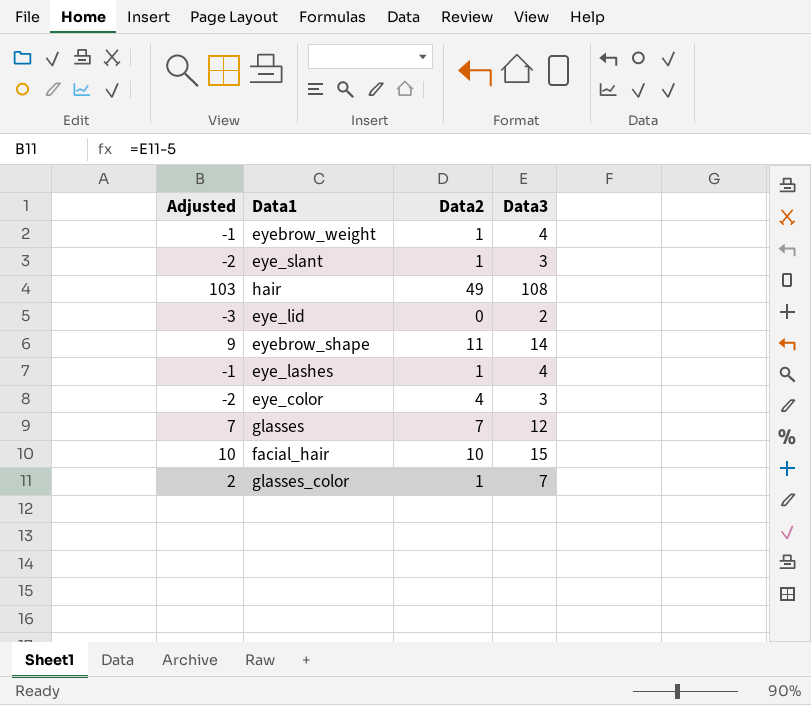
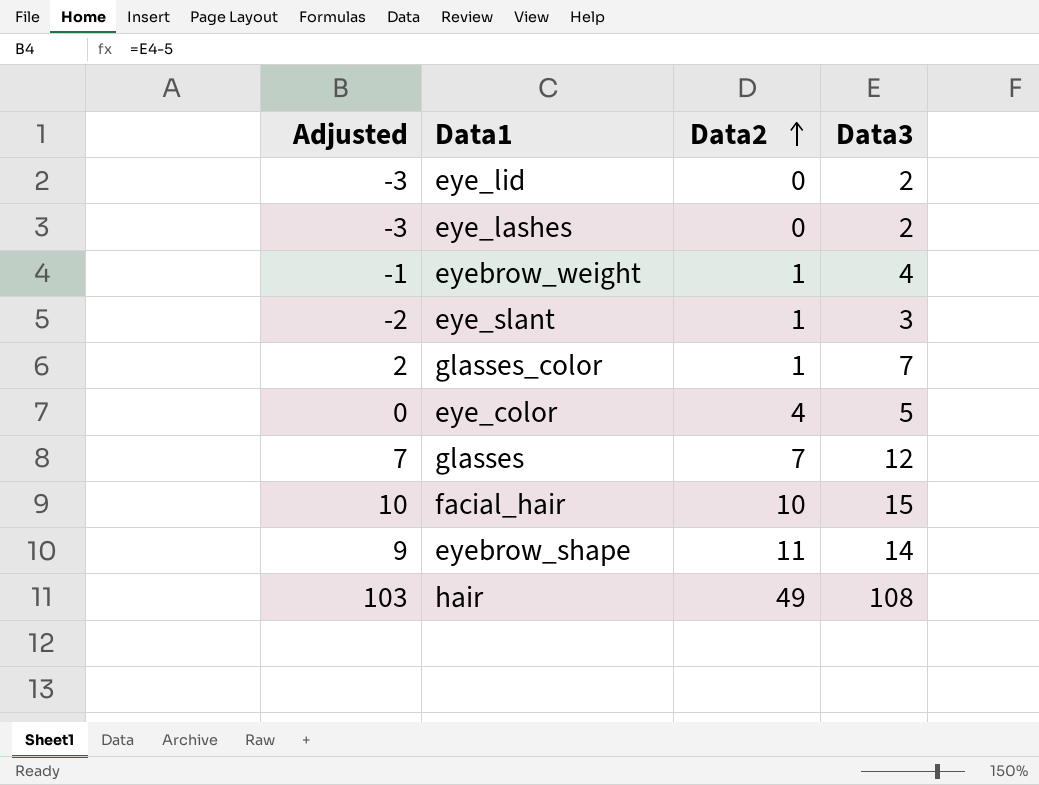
row order: none -> Data2 ascending
eye_lashes | Adjusted: -1 -> -3
eye_lashes | Data2: 1 -> 0
eye_lashes | Data3: 4 -> 2
eye_color | Adjusted: -2 -> 0
eye_color | Data3: 3 -> 5

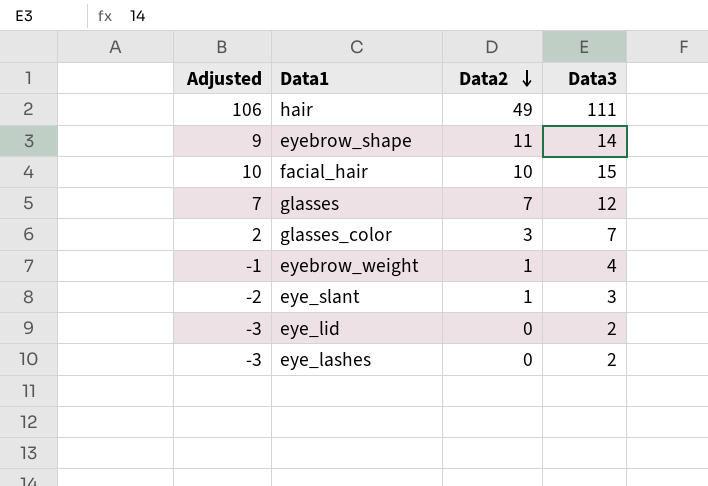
row order: Data2 ascending -> Data2 descending
row eye_color: 0 | 4 | 5 -> none
hair | Adjusted: 103 -> 106
hair | Data3: 108 -> 111
glasses_color | Data2: 1 -> 3

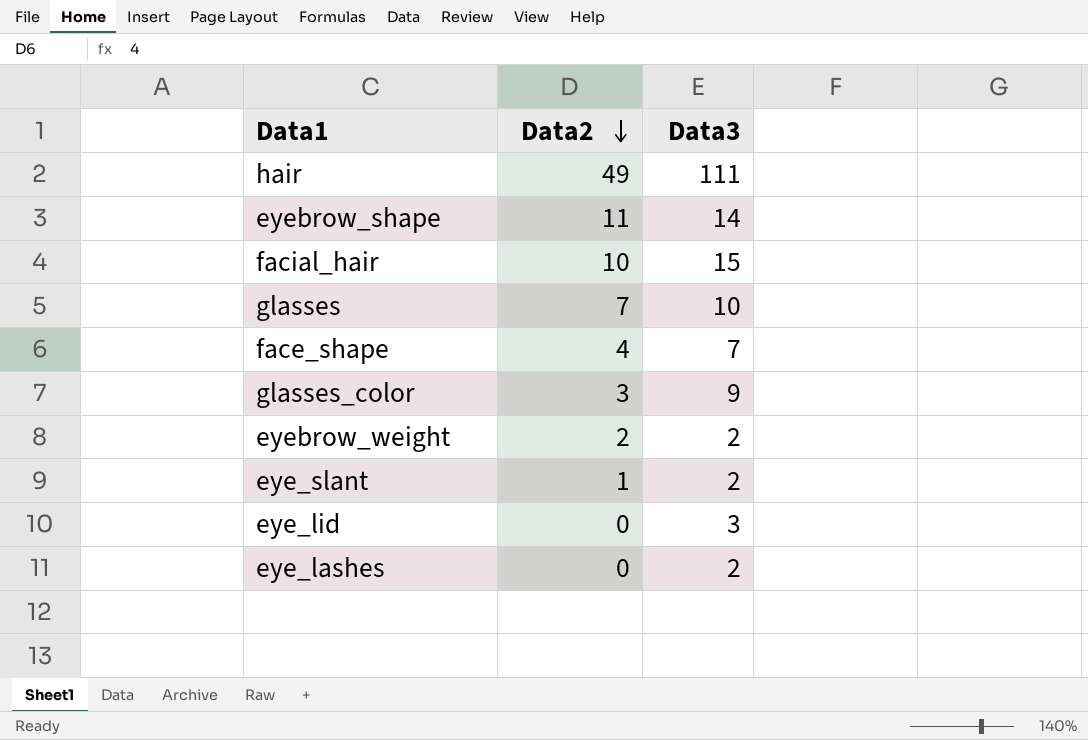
column Adjusted | formula: [Data3] - 5 -> none
glasses | Data3: 12 -> 10
row face_shape: none -> 4 | 7
glasses_color | Data3: 7 -> 9
eyebrow_weight | Data2: 1 -> 2
eyebrow_weight | Data3: 4 -> 2
eye_slant | Data3: 3 -> 2
eye_lid | Data3: 2 -> 3

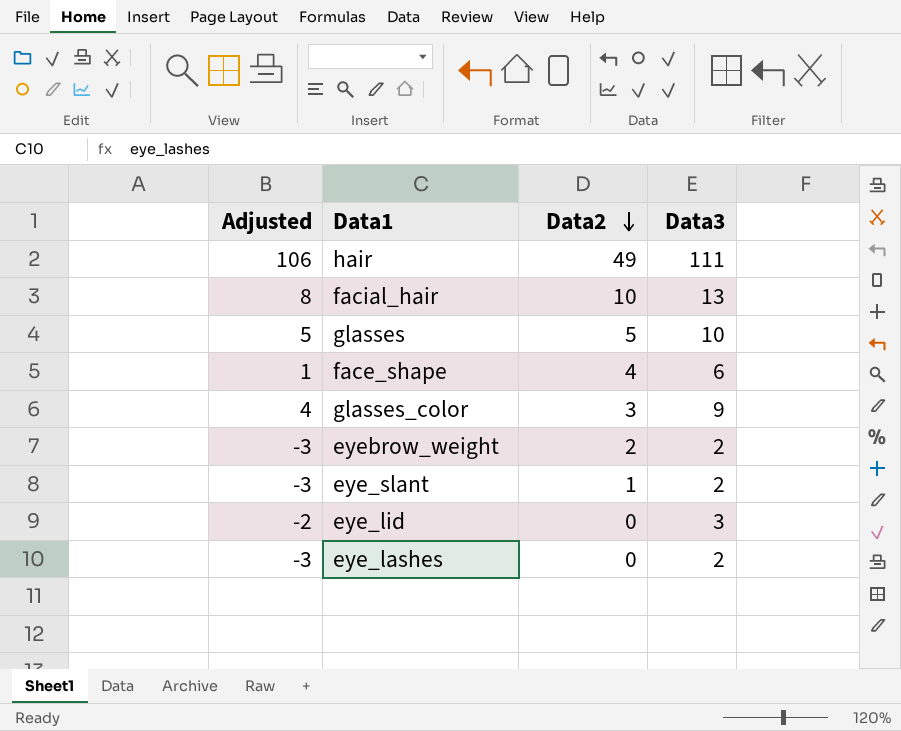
column Adjusted | formula: none -> [Data3] - 5
row eyebrow_shape: 11 | 14 -> none
facial_hair | Data3: 15 -> 13
glasses | Data2: 7 -> 5
face_shape | Data3: 7 -> 6

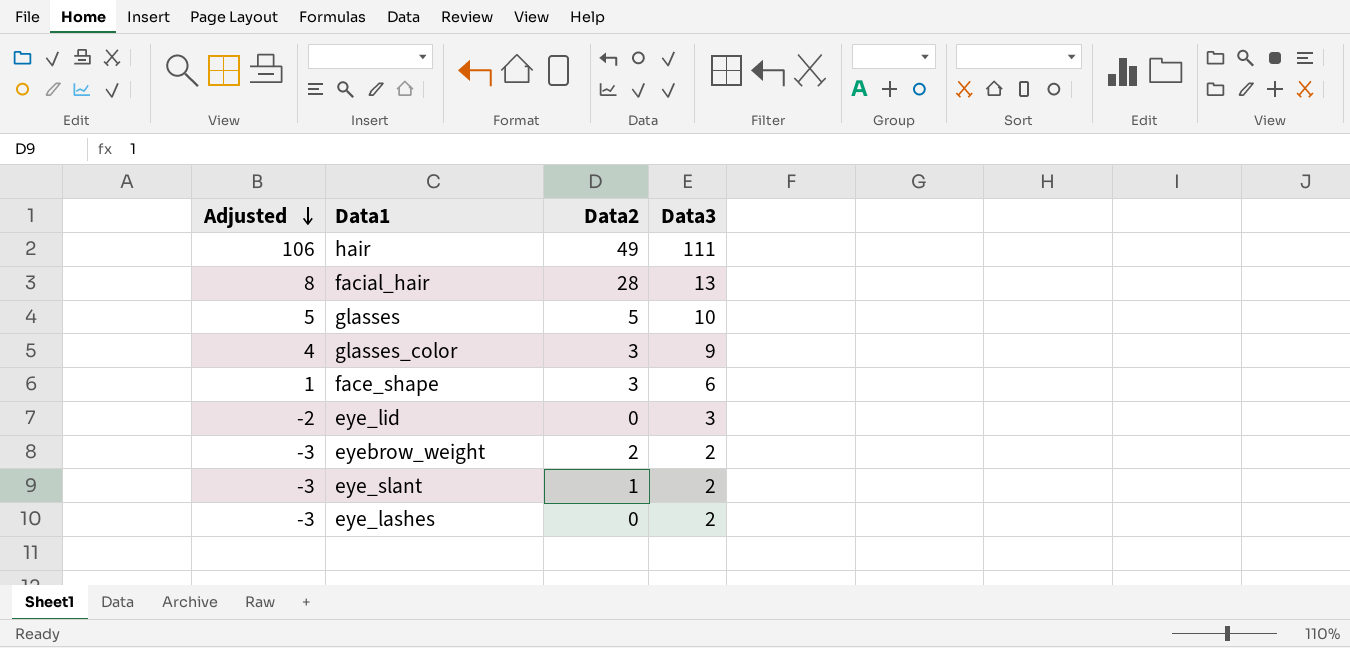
row order: Data2 descending -> Adjusted descending
facial_hair | Data2: 10 -> 28
face_shape | Data2: 4 -> 3

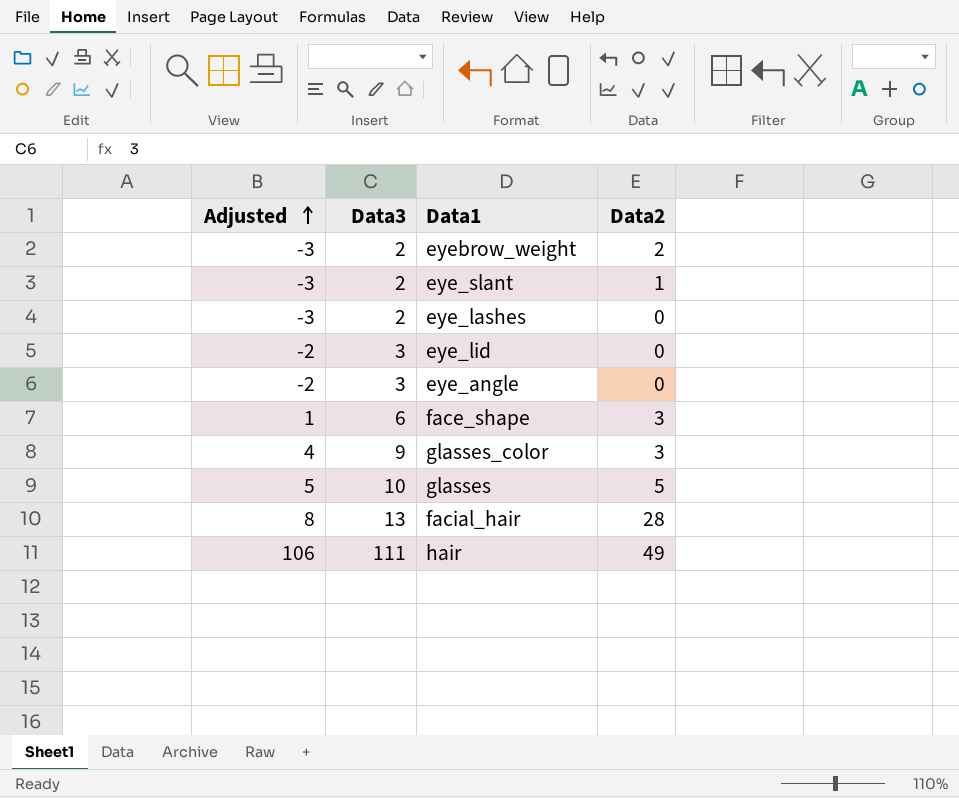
row order: Adjusted descending -> Adjusted ascending
column Data3 | position: 4 -> 2
row eye_angle: none -> -2 | 3 | 0

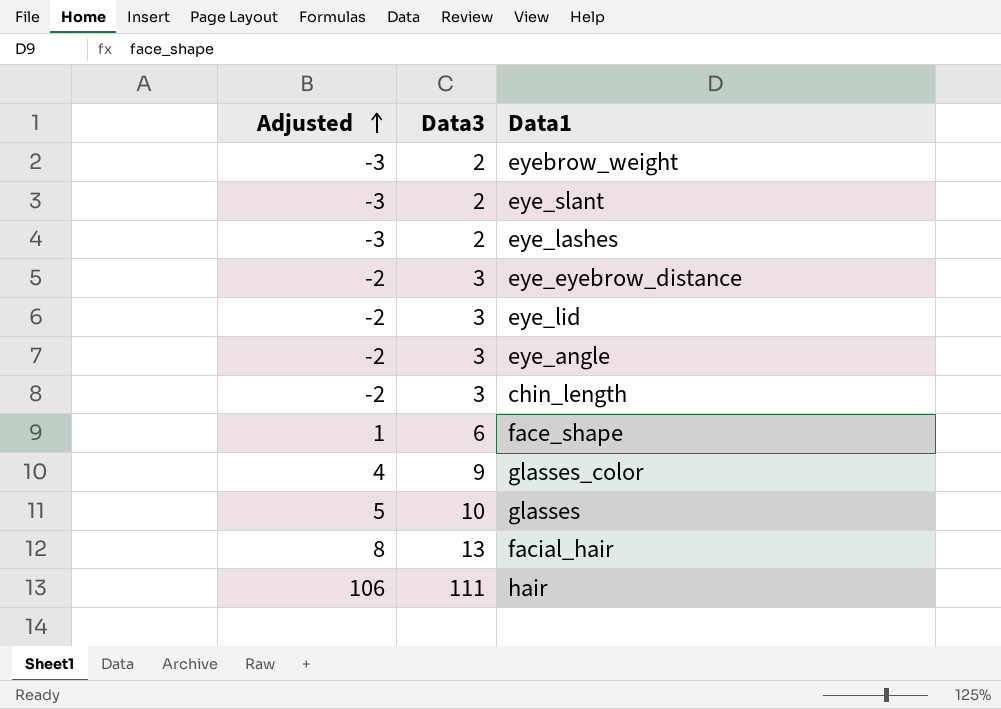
column Data2 | position: 4 -> none
row eye_eyebrow_distance: none -> -2 | 3
row chin_length: none -> -2 | 3

